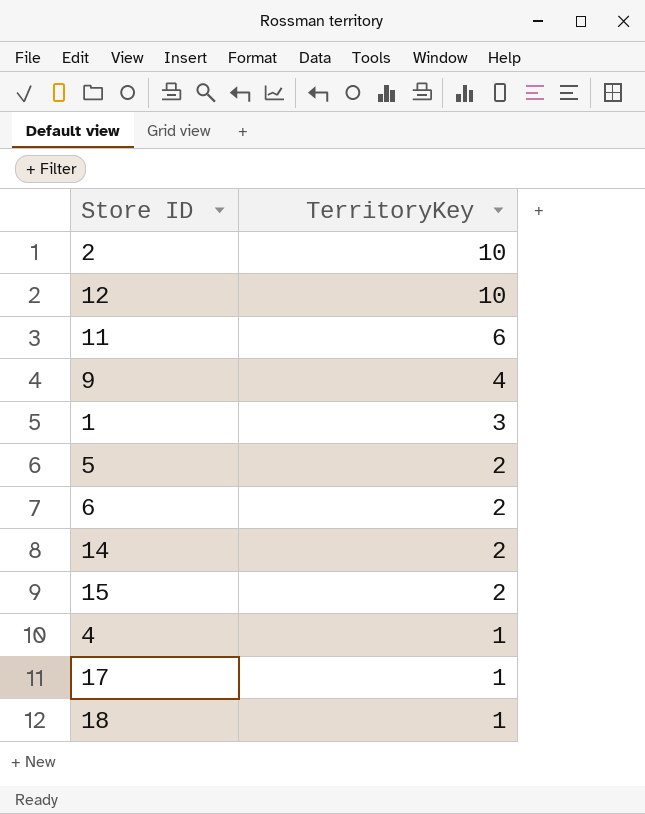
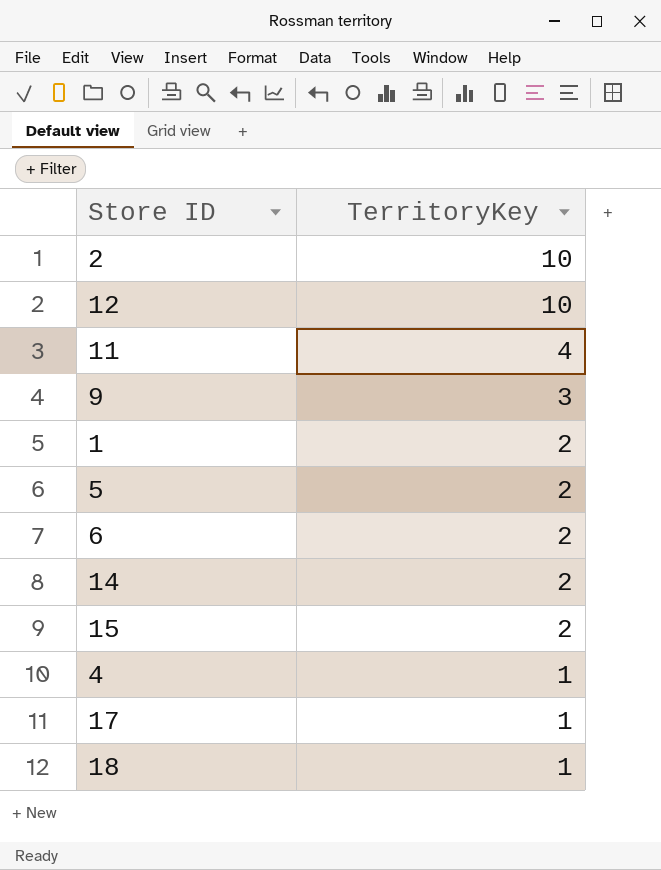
11 | TerritoryKey: 6 -> 4
9 | TerritoryKey: 4 -> 3
1 | TerritoryKey: 3 -> 2

